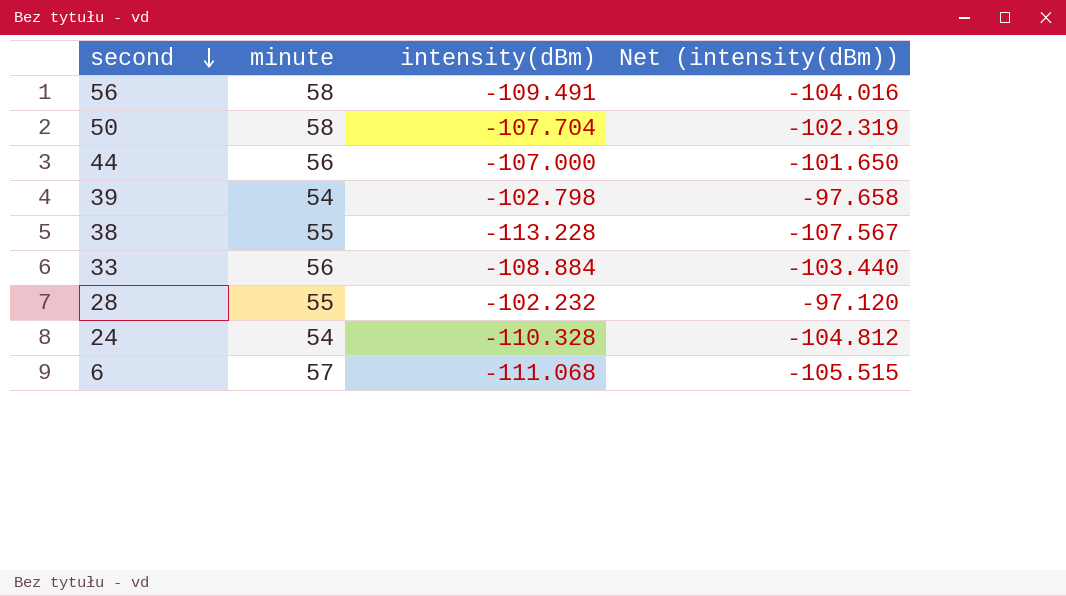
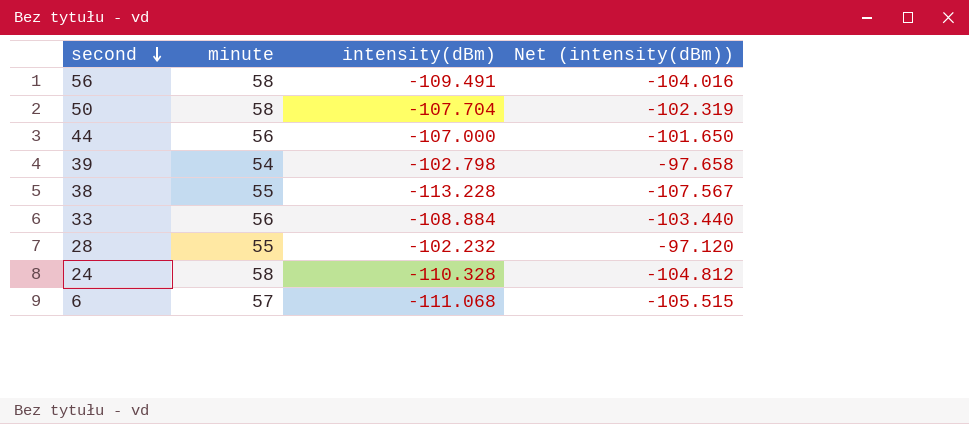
24 | minute: 54 -> 58

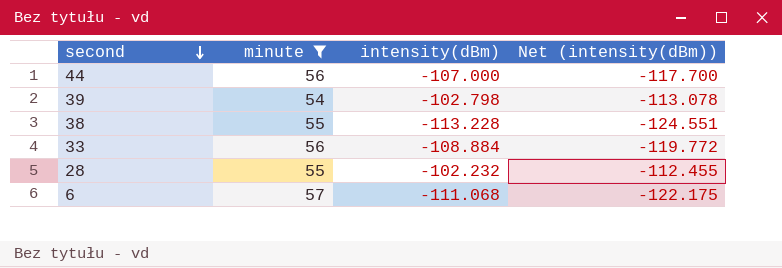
filter: none -> minute != 58
column Net (intensity(dBm)) | formula: [intensity(dBm)] * 0.95 -> [intensity(dBm)] * 1.1

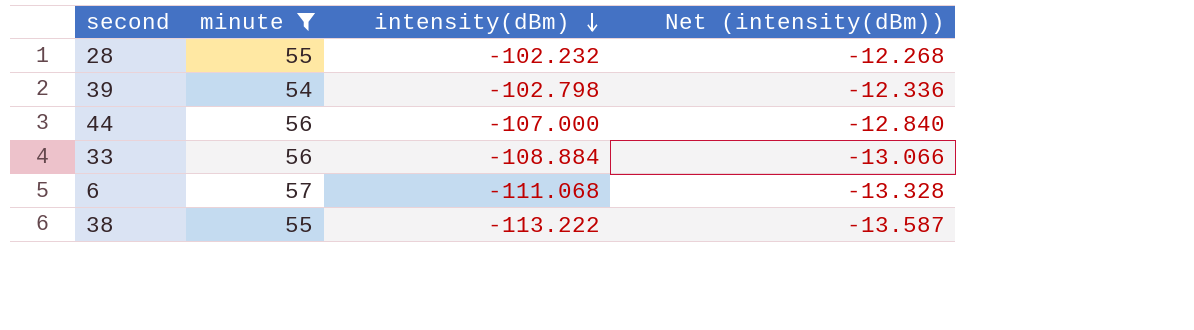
row order: second descending -> intensity(dBm) descending
column Net (intensity(dBm)) | formula: [intensity(dBm)] * 1.1 -> [intensity(dBm)] * 0.12
38 | intensity(dBm): -113.228 -> -113.222

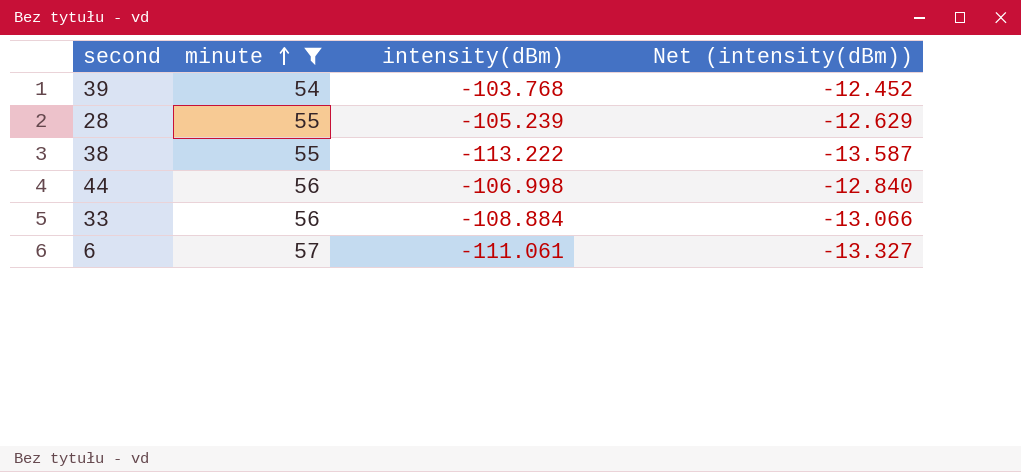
row order: intensity(dBm) descending -> minute ascending
39 | intensity(dBm): -102.798 -> -103.768
39 | Net (intensity(dBm)): -12.336 -> -12.452
28 | intensity(dBm): -102.232 -> -105.239
28 | Net (intensity(dBm)): -12.268 -> -12.629
44 | intensity(dBm): -107.000 -> -106.998
6 | intensity(dBm): -111.068 -> -111.061
6 | Net (intensity(dBm)): -13.328 -> -13.327

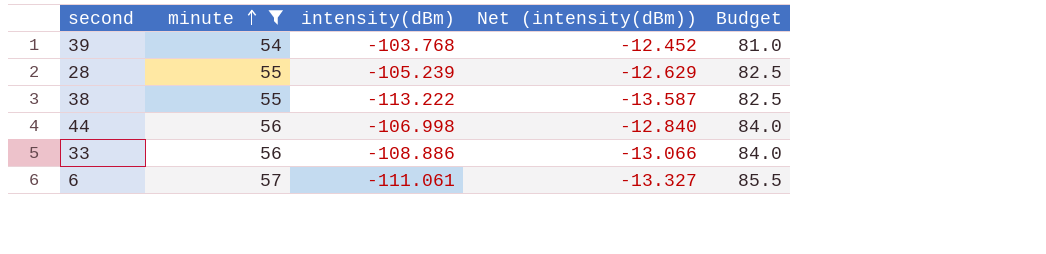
column Budget | formula: none -> [minute] * 1.5
33 | intensity(dBm): -108.884 -> -108.886

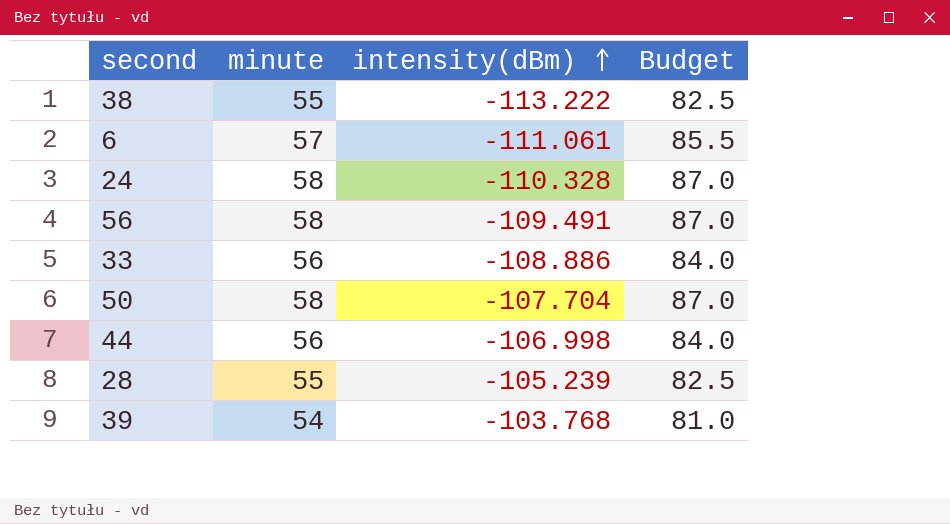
filter: minute != 58 -> none
row order: minute ascending -> intensity(dBm) ascending
column Net (intensity(dBm)) | formula: [intensity(dBm)] * 0.12 -> none

